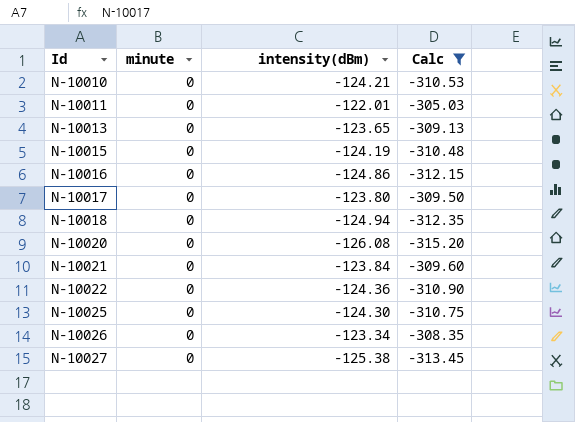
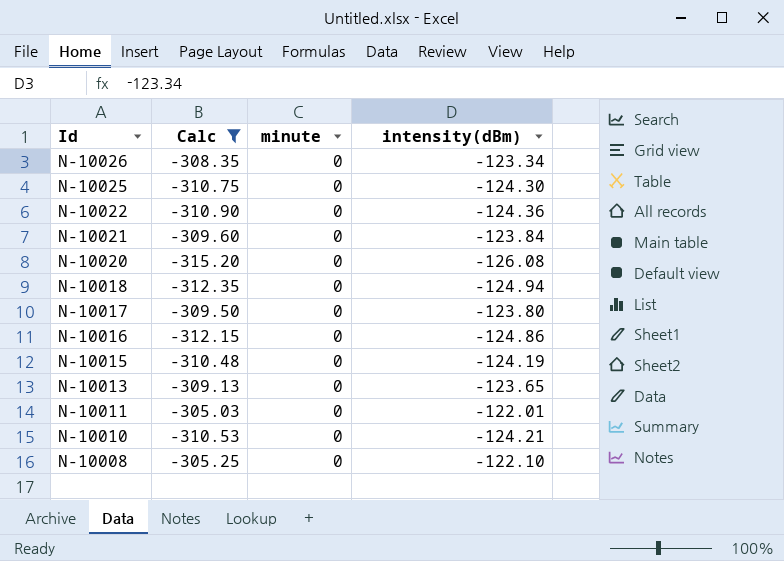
row order: Id ascending -> Id descending
column Calc | position: 4 -> 2
row N-10027: 0 | -125.38 | -313.45 -> none
row N-10008: none -> -305.25 | 0 | -122.10

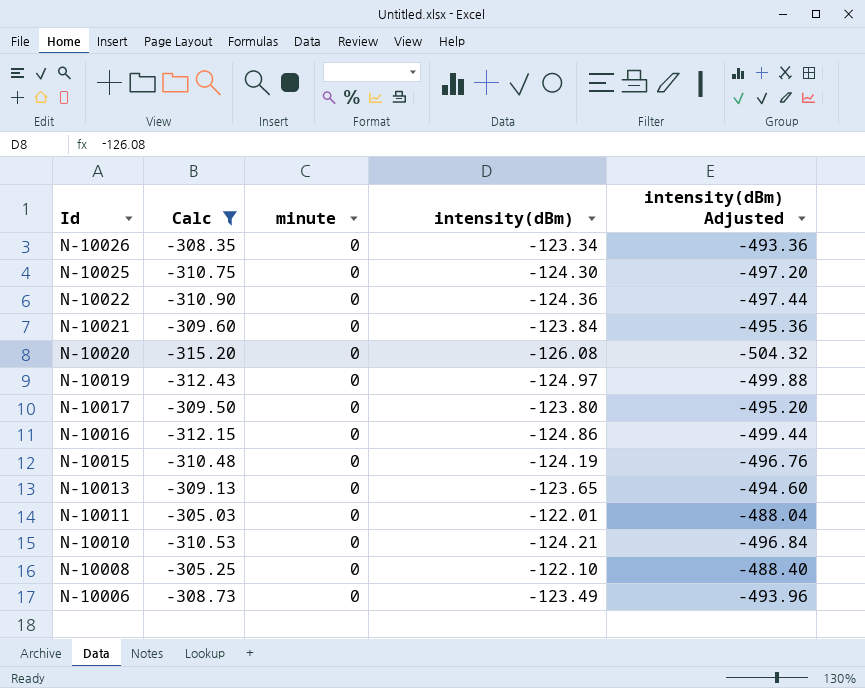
column intensity(dBm) Adjusted | formula: none -> [intensity(dBm)] * 4
row N-10018: -312.35 | 0 | -124.94 -> none
row N-10019: none -> -312.43 | 0 | -124.97 | -499.88
row N-10006: none -> -308.73 | 0 | -123.49 | -493.96

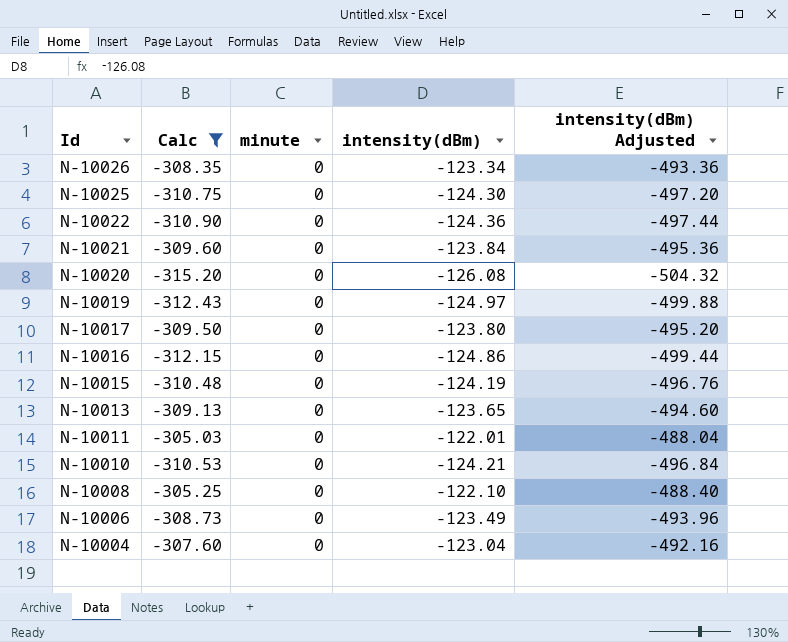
row N-10004: none -> -307.60 | 0 | -123.04 | -492.16

